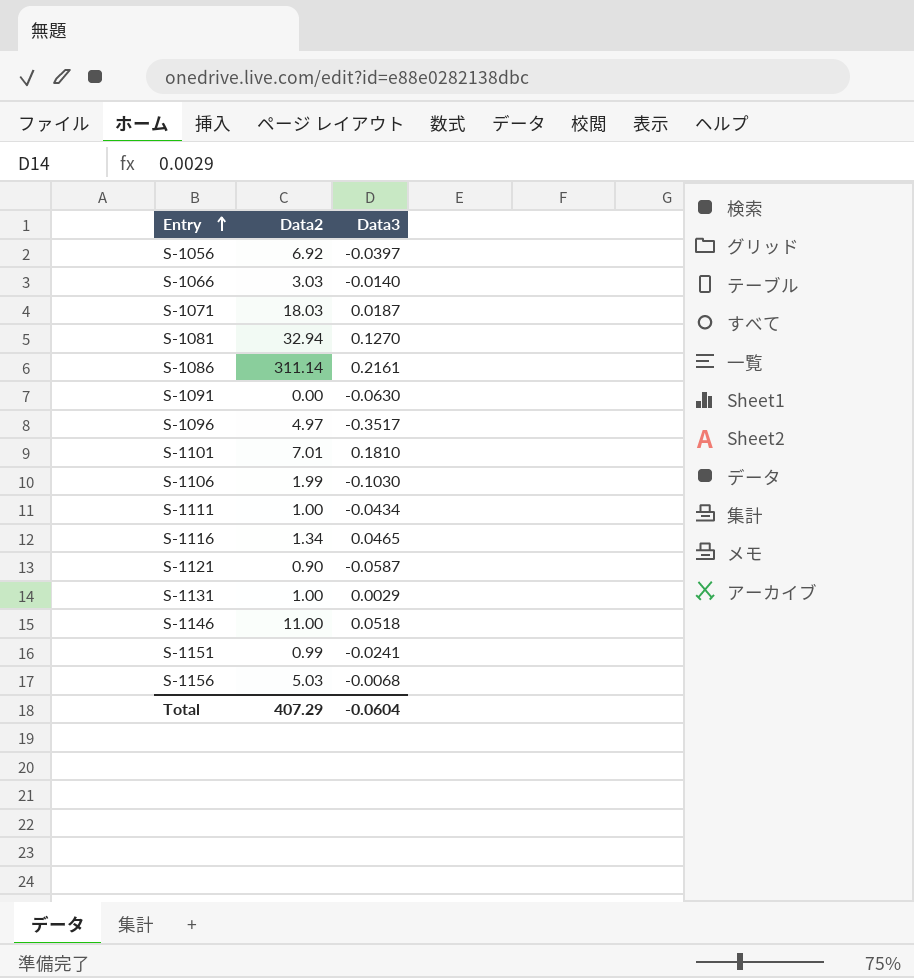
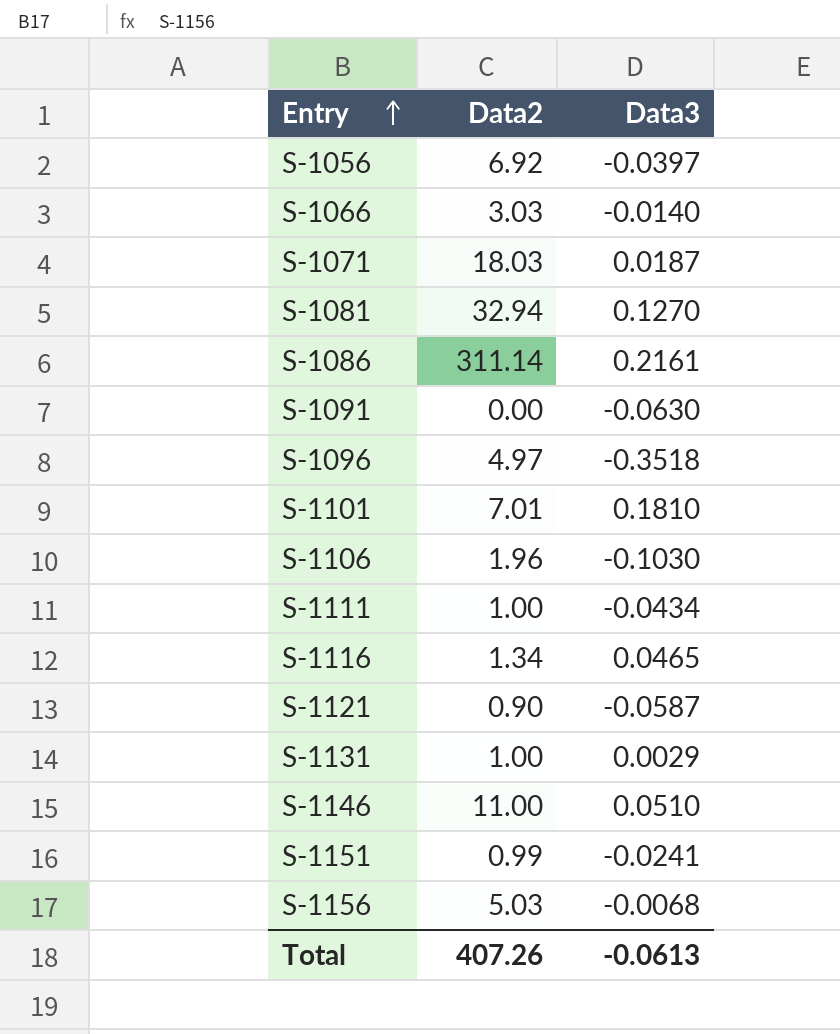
S-1096 | Data3: -0.3517 -> -0.3518
S-1106 | Data2: 1.99 -> 1.96
S-1146 | Data3: 0.0518 -> 0.0510
Total | Data2: 407.29 -> 407.26
Total | Data3: -0.0604 -> -0.0613

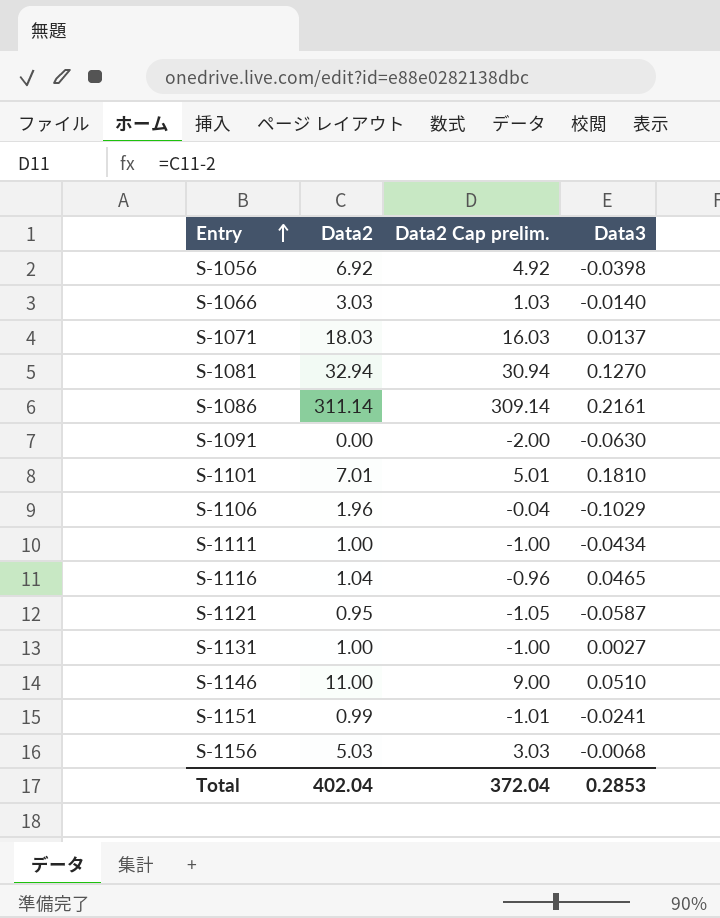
column Data2 Cap prelim. | formula: none -> [Data2] - 2
row S-1096: 4.97 | -0.3518 -> none
S-1056 | Data3: -0.0397 -> -0.0398
S-1071 | Data3: 0.0187 -> 0.0137
S-1106 | Data3: -0.1030 -> -0.1029
S-1116 | Data2: 1.34 -> 1.04
S-1121 | Data2: 0.90 -> 0.95
S-1131 | Data3: 0.0029 -> 0.0027
Total | Data2: 407.26 -> 402.04
Total | Data3: -0.0613 -> 0.2853

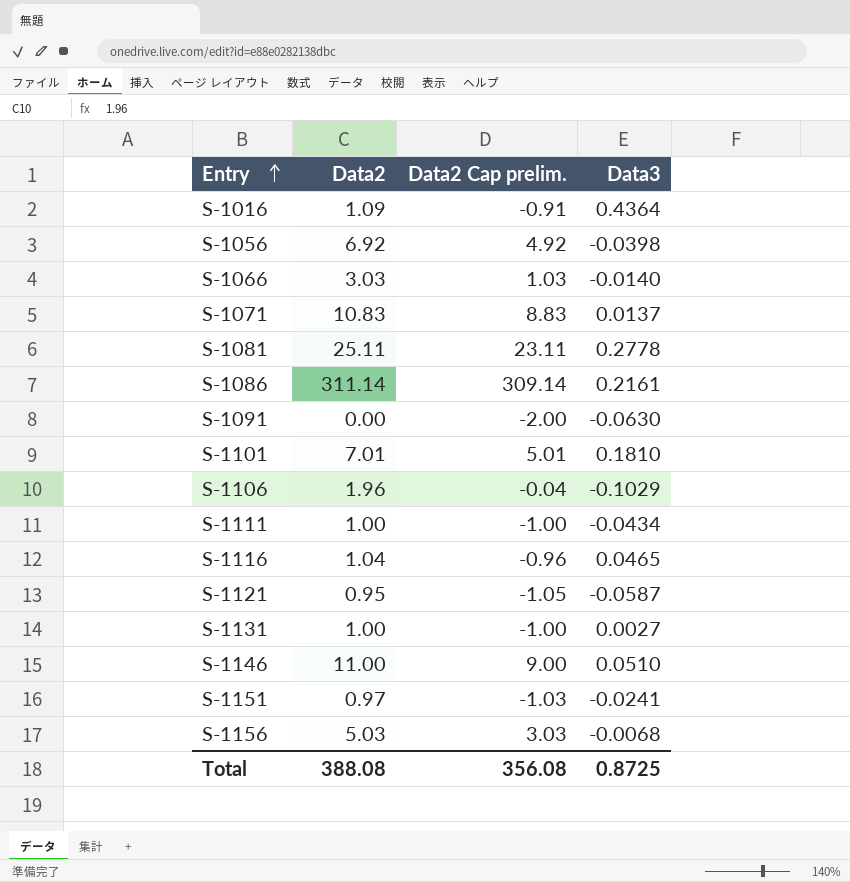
row S-1016: none -> 1.09 | -0.91 | 0.4364
S-1071 | Data2: 18.03 -> 10.83
S-1071 | Data2 Cap prelim.: 16.03 -> 8.83
S-1081 | Data2: 32.94 -> 25.11
S-1081 | Data2 Cap prelim.: 30.94 -> 23.11
S-1081 | Data3: 0.1270 -> 0.2778
S-1151 | Data2: 0.99 -> 0.97
S-1151 | Data2 Cap prelim.: -1.01 -> -1.03
Total | Data2: 402.04 -> 388.08
Total | Data2 Cap prelim.: 372.04 -> 356.08
Total | Data3: 0.2853 -> 0.8725

